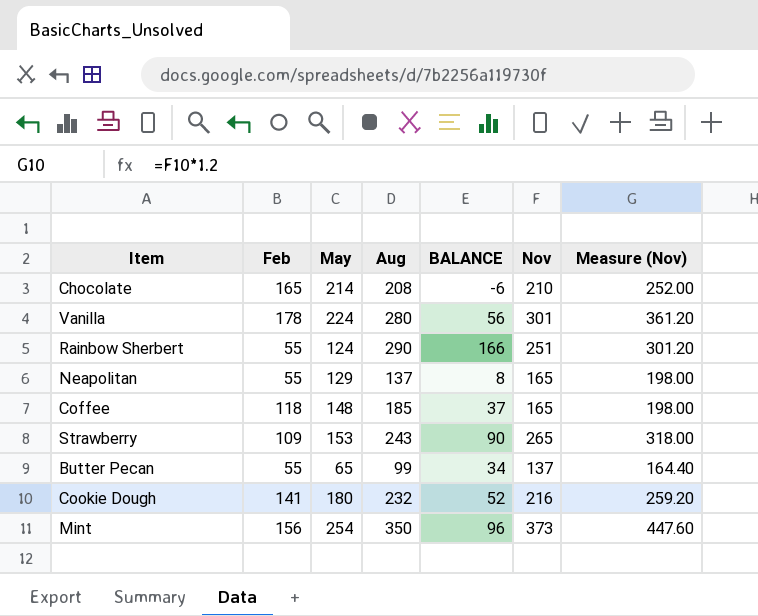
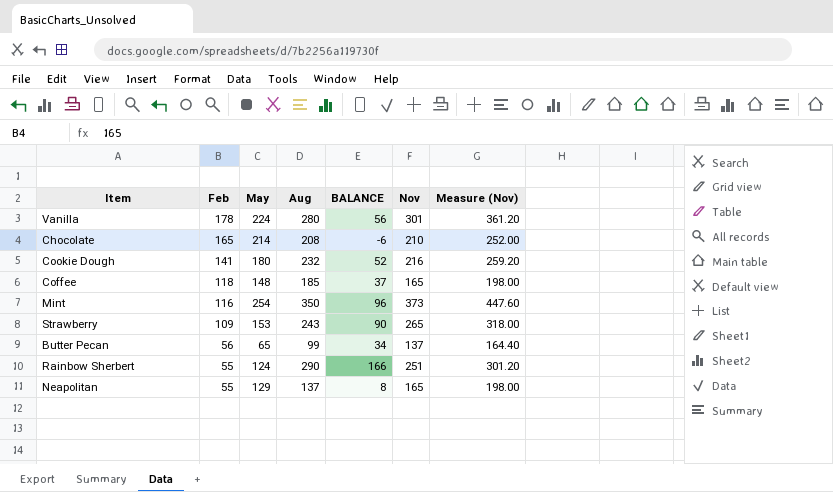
row order: none -> Feb descending
Mint | Feb: 156 -> 116
Butter Pecan | Feb: 55 -> 56

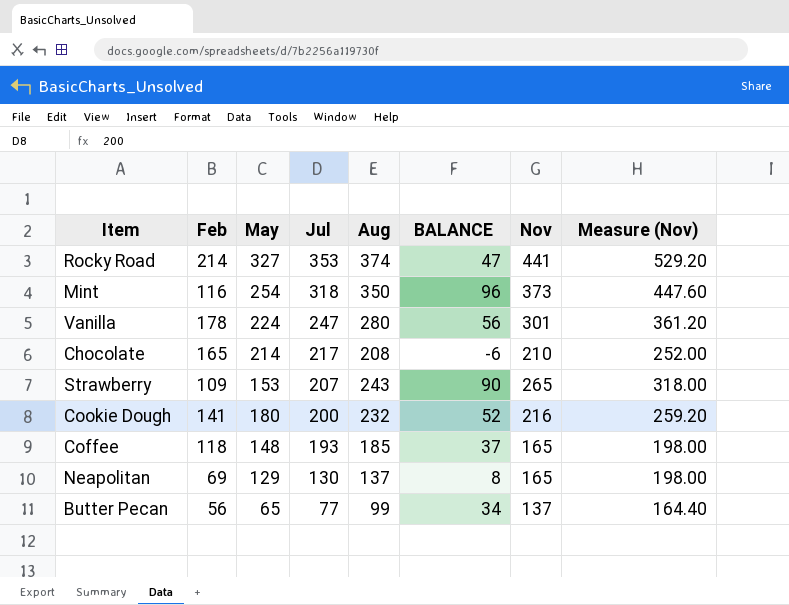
row order: Feb descending -> Jul descending
column Jul | position: none -> 4
row Rainbow Sherbert: 55 | 124 | 290 | 166 | 251 | 301.20 -> none
row Rocky Road: none -> 214 | 327 | 353 | 374 | 47 | 441 | 529.20
Neapolitan | Feb: 55 -> 69

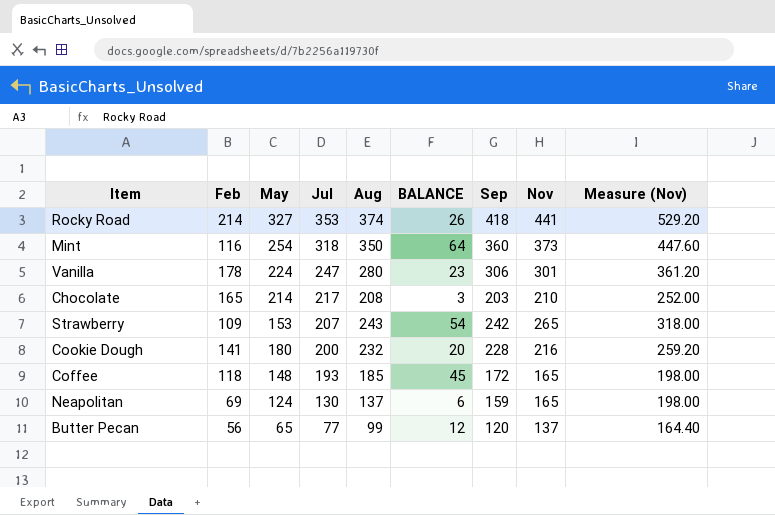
column BALANCE | formula: [Aug] - [May] -> [Jul] - [May]
column Sep | position: none -> 7
Neapolitan | May: 129 -> 124

